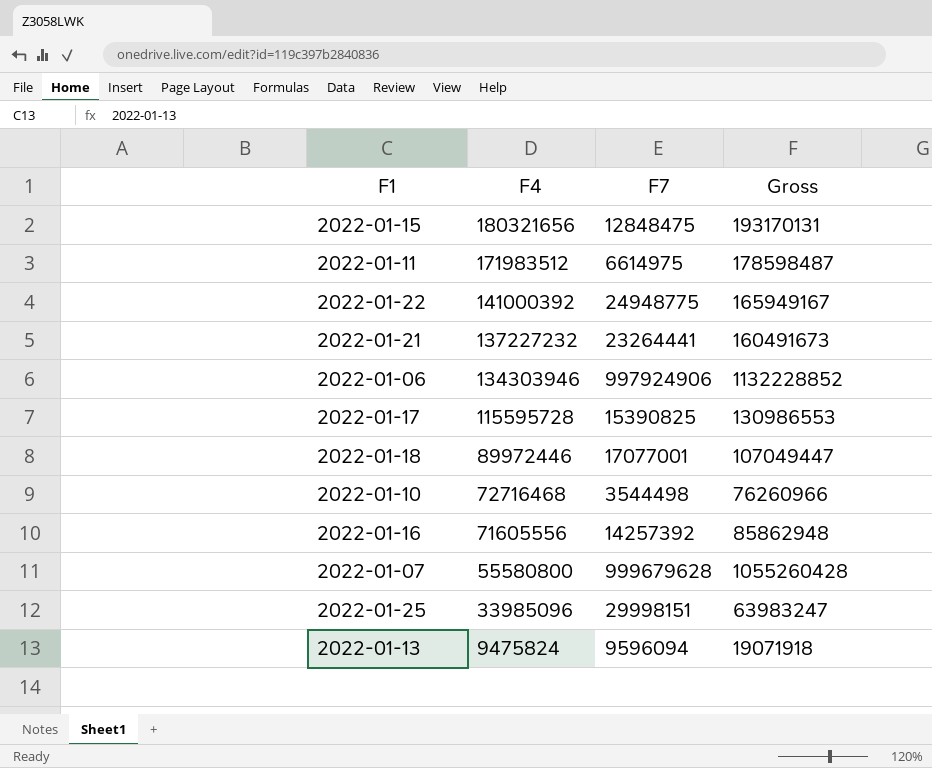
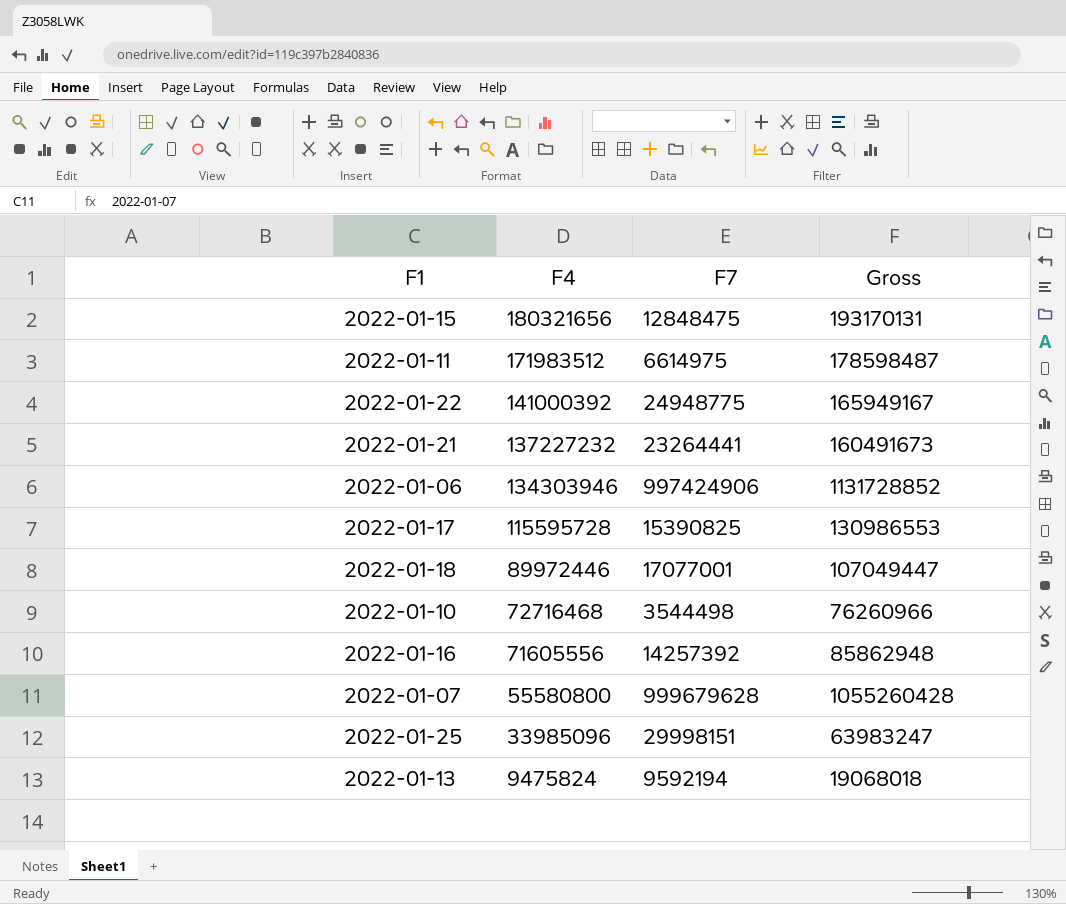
2022-01-06 | F7: 997924906 -> 997424906
2022-01-06 | Gross: 1132228852 -> 1131728852
2022-01-13 | F7: 9596094 -> 9592194
2022-01-13 | Gross: 19071918 -> 19068018

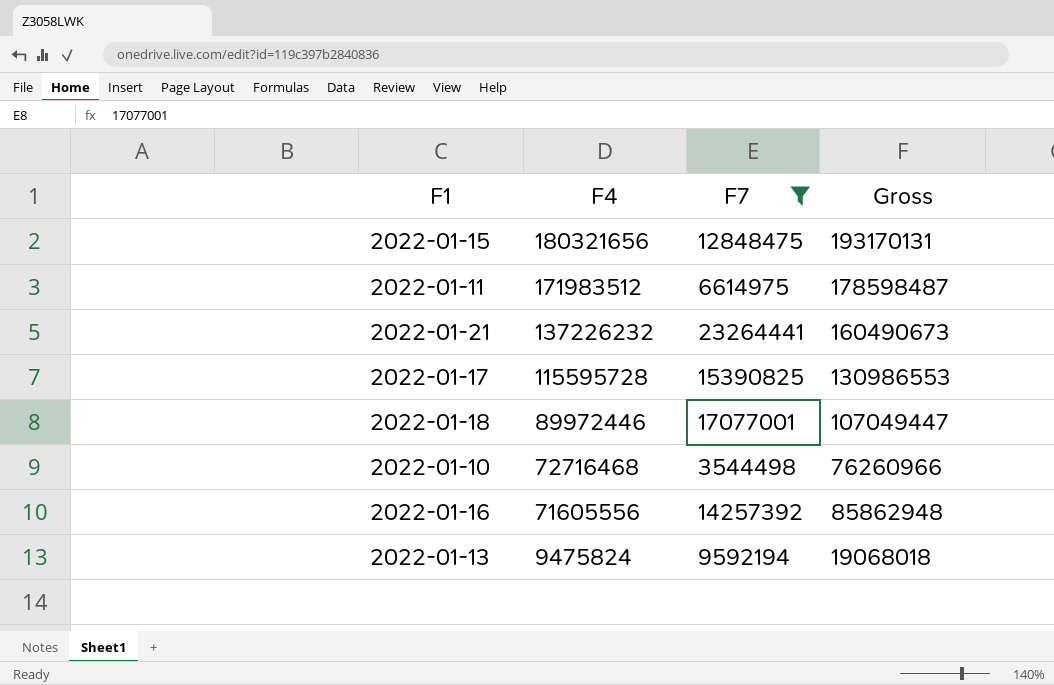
filter: none -> F7 <= 23264441
2022-01-21 | F4: 137227232 -> 137226232
2022-01-21 | Gross: 160491673 -> 160490673

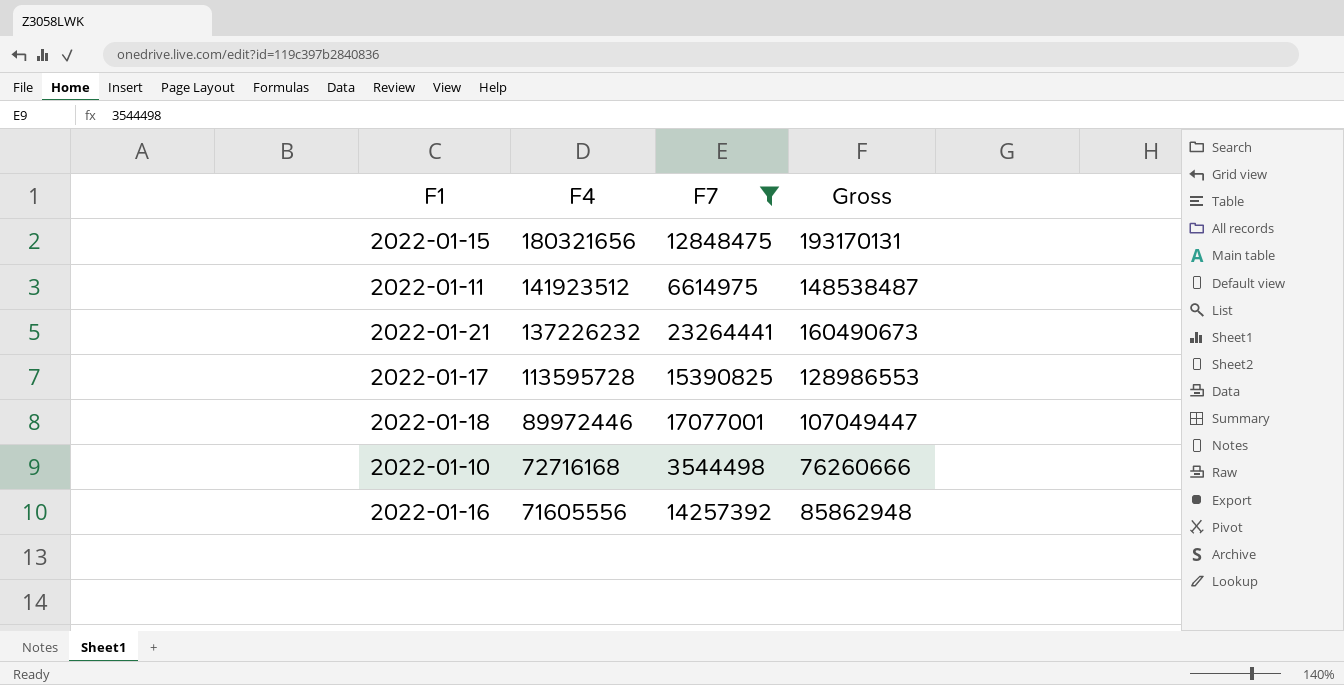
row 2022-01-13: 9475824 | 9592194 | 19068018 -> none
2022-01-11 | F4: 171983512 -> 141923512
2022-01-11 | Gross: 178598487 -> 148538487
2022-01-17 | F4: 115595728 -> 113595728
2022-01-17 | Gross: 130986553 -> 128986553
2022-01-10 | F4: 72716468 -> 72716168
2022-01-10 | Gross: 76260966 -> 76260666

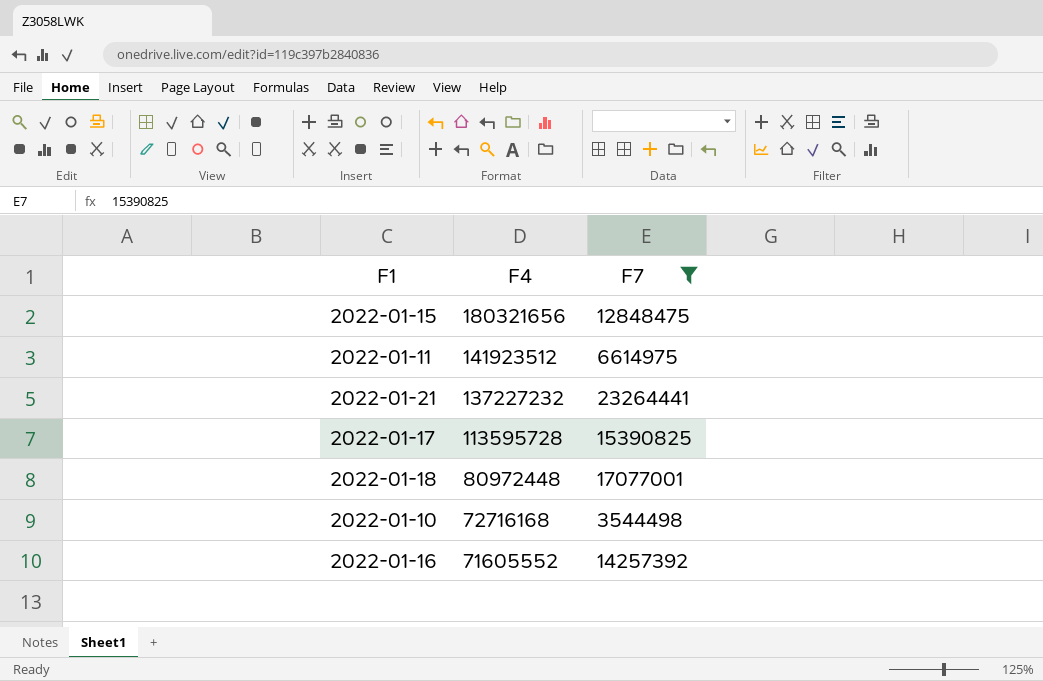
column Gross | formula: [F4] + [F7] -> none
2022-01-21 | F4: 137226232 -> 137227232
2022-01-18 | F4: 89972446 -> 80972448
2022-01-16 | F4: 71605556 -> 71605552

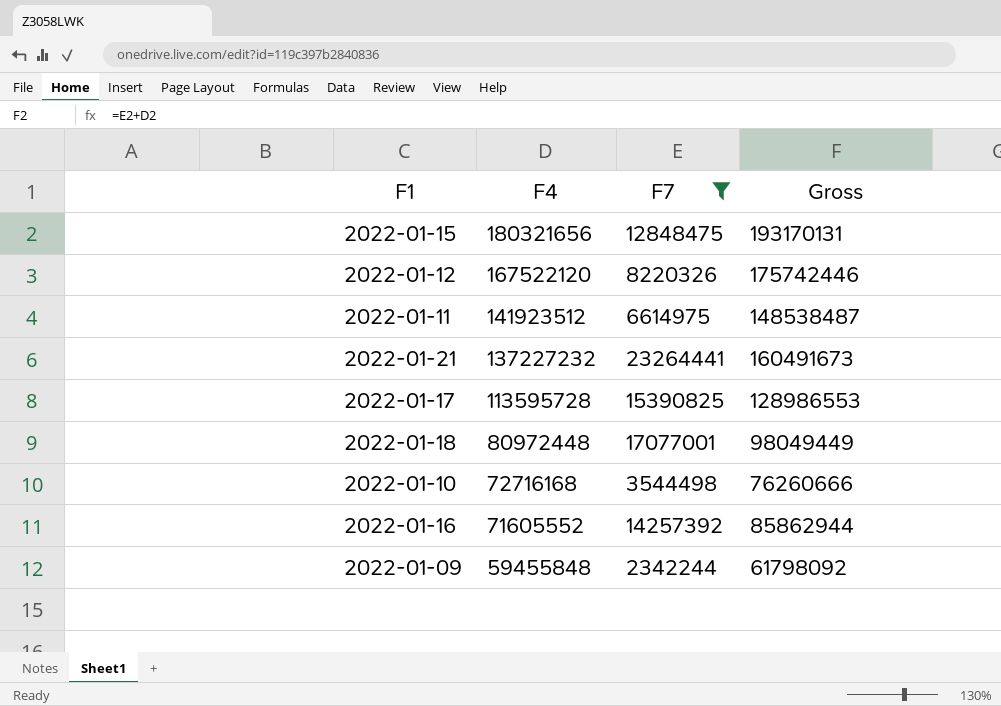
column Gross | formula: none -> [F4] + [F7]
row 2022-01-12: none -> 167522120 | 8220326 | 175742446
row 2022-01-09: none -> 59455848 | 2342244 | 61798092

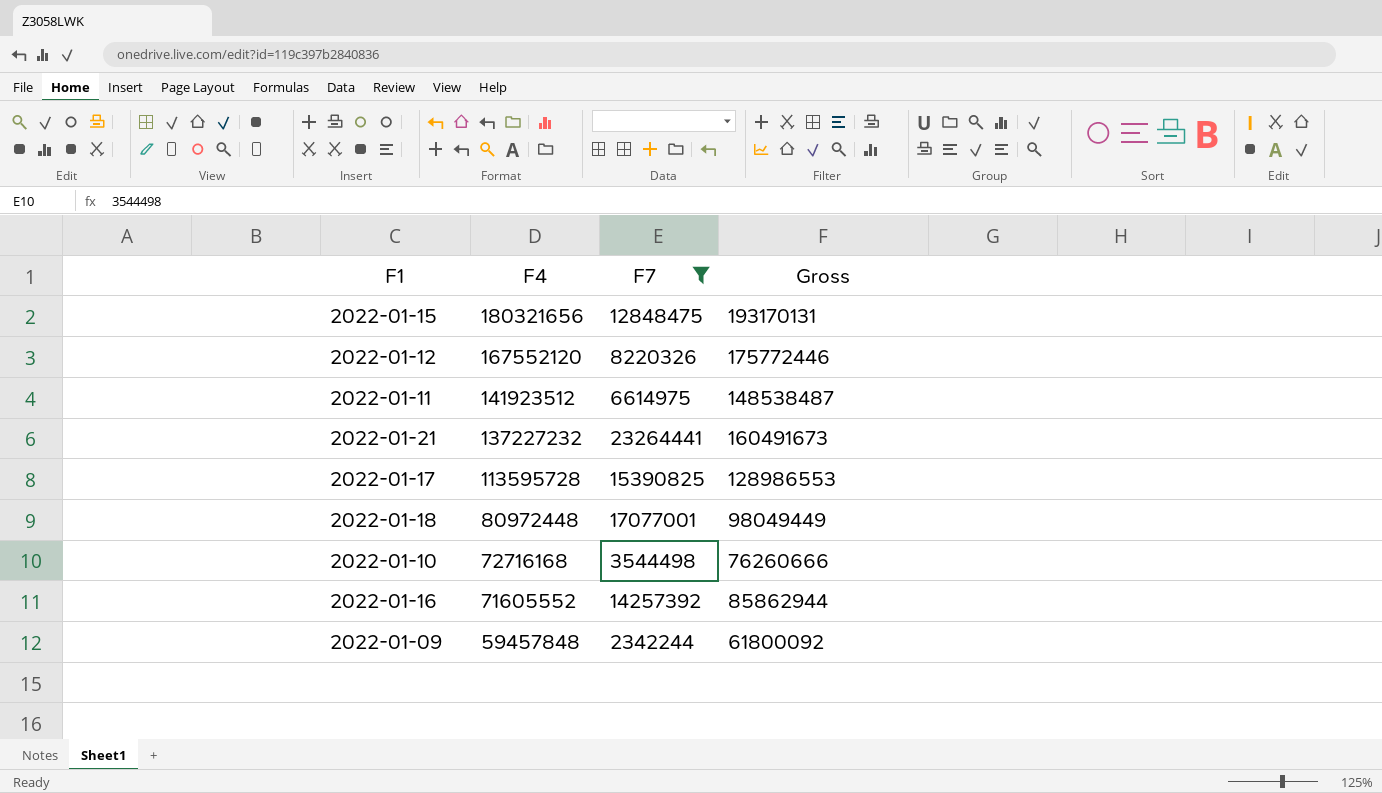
2022-01-12 | F4: 167522120 -> 167552120
2022-01-12 | Gross: 175742446 -> 175772446
2022-01-09 | F4: 59455848 -> 59457848
2022-01-09 | Gross: 61798092 -> 61800092

